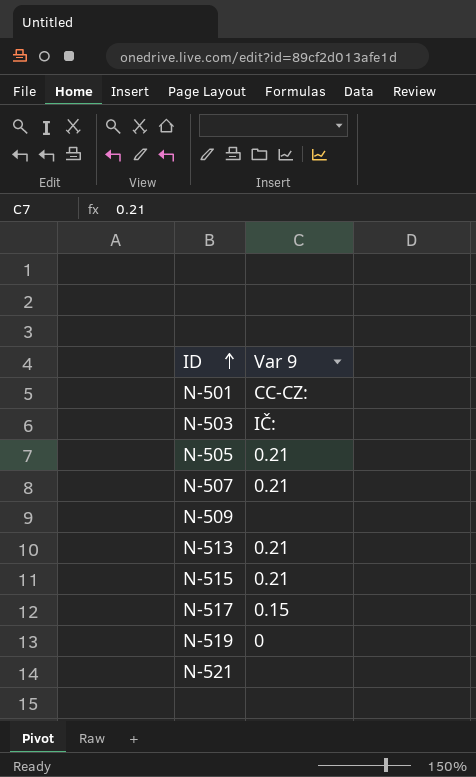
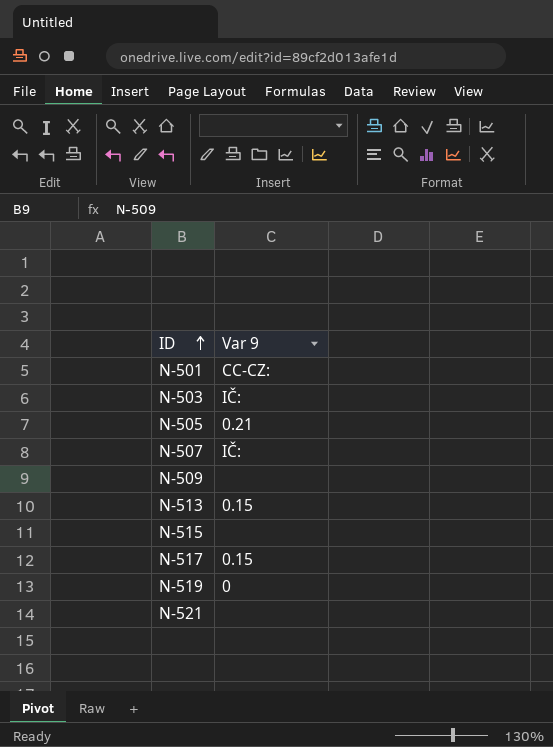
N-507 | Var 9: 0.21 -> IČ:
N-513 | Var 9: 0.21 -> 0.15
N-515 | Var 9: 0.21 -> none

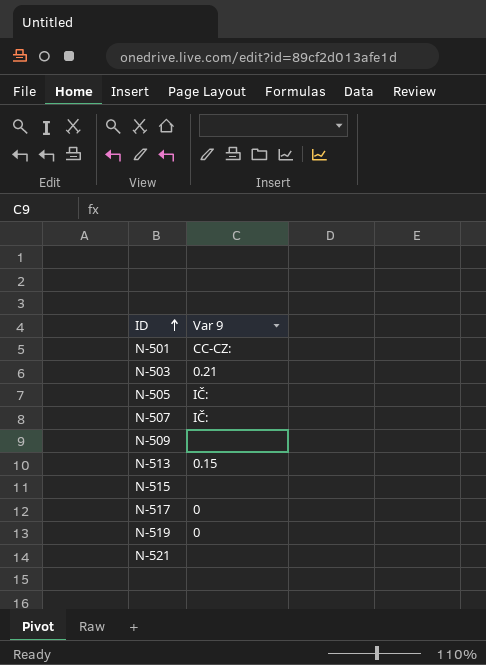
N-503 | Var 9: IČ: -> 0.21
N-505 | Var 9: 0.21 -> IČ:
N-517 | Var 9: 0.15 -> 0

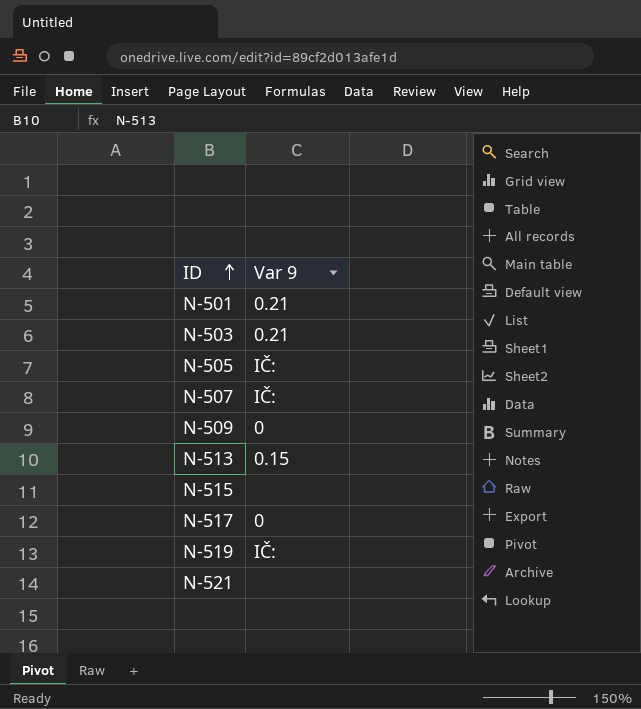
N-501 | Var 9: CC-CZ: -> 0.21
N-509 | Var 9: none -> 0
N-519 | Var 9: 0 -> IČ:

